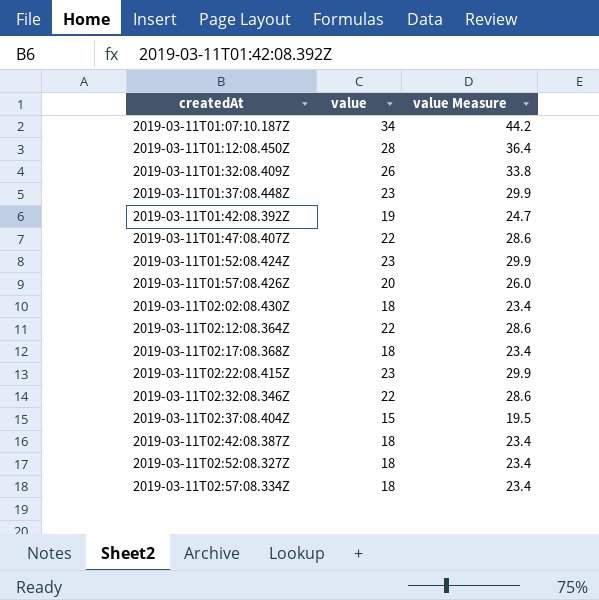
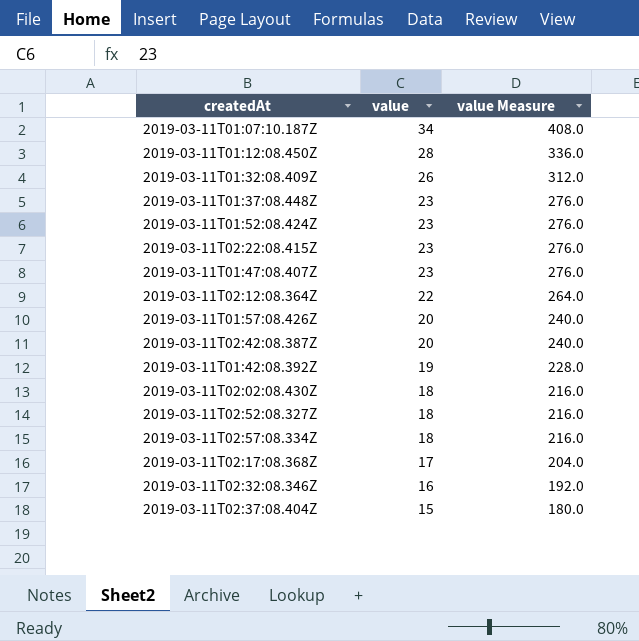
row order: createdAt ascending -> value descending
column value Measure | formula: [value] * 1.3 -> [value] * 12
2019-03-11T01:47:08.407Z | value: 22 -> 23
2019-03-11T02:42:08.387Z | value: 18 -> 20
2019-03-11T02:17:08.368Z | value: 18 -> 17
2019-03-11T02:32:08.346Z | value: 22 -> 16

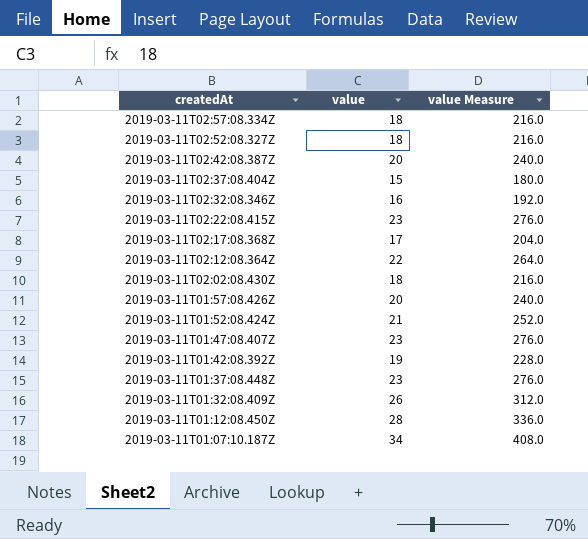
row order: value descending -> createdAt descending
2019-03-11T01:52:08.424Z | value: 23 -> 21
2019-03-11T01:52:08.424Z | value Measure: 276.0 -> 252.0

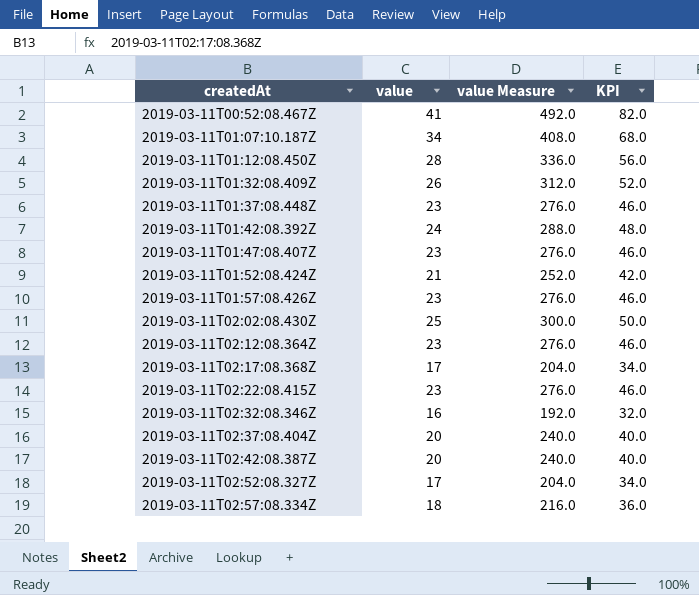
row order: createdAt descending -> createdAt ascending
column KPI | formula: none -> [value] * 2
row 2019-03-11T00:52:08.467Z: none -> 41 | 492.0 | 82.0
2019-03-11T01:42:08.392Z | value: 19 -> 24
2019-03-11T01:42:08.392Z | value Measure: 228.0 -> 288.0
2019-03-11T01:57:08.426Z | value: 20 -> 23
2019-03-11T01:57:08.426Z | value Measure: 240.0 -> 276.0
2019-03-11T02:02:08.430Z | value: 18 -> 25
2019-03-11T02:02:08.430Z | value Measure: 216.0 -> 300.0
2019-03-11T02:12:08.364Z | value: 22 -> 23
2019-03-11T02:12:08.364Z | value Measure: 264.0 -> 276.0
2019-03-11T02:37:08.404Z | value: 15 -> 20
2019-03-11T02:37:08.404Z | value Measure: 180.0 -> 240.0
2019-03-11T02:52:08.327Z | value: 18 -> 17
2019-03-11T02:52:08.327Z | value Measure: 216.0 -> 204.0

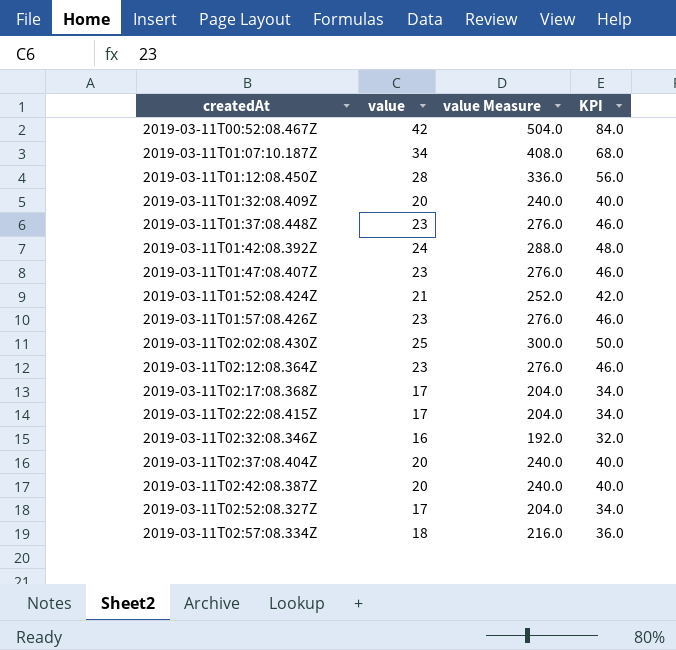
2019-03-11T00:52:08.467Z | value: 41 -> 42
2019-03-11T00:52:08.467Z | value Measure: 492.0 -> 504.0
2019-03-11T00:52:08.467Z | KPI: 82.0 -> 84.0
2019-03-11T01:32:08.409Z | value: 26 -> 20
2019-03-11T01:32:08.409Z | value Measure: 312.0 -> 240.0
2019-03-11T01:32:08.409Z | KPI: 52.0 -> 40.0
2019-03-11T02:22:08.415Z | value: 23 -> 17
2019-03-11T02:22:08.415Z | value Measure: 276.0 -> 204.0
2019-03-11T02:22:08.415Z | KPI: 46.0 -> 34.0

